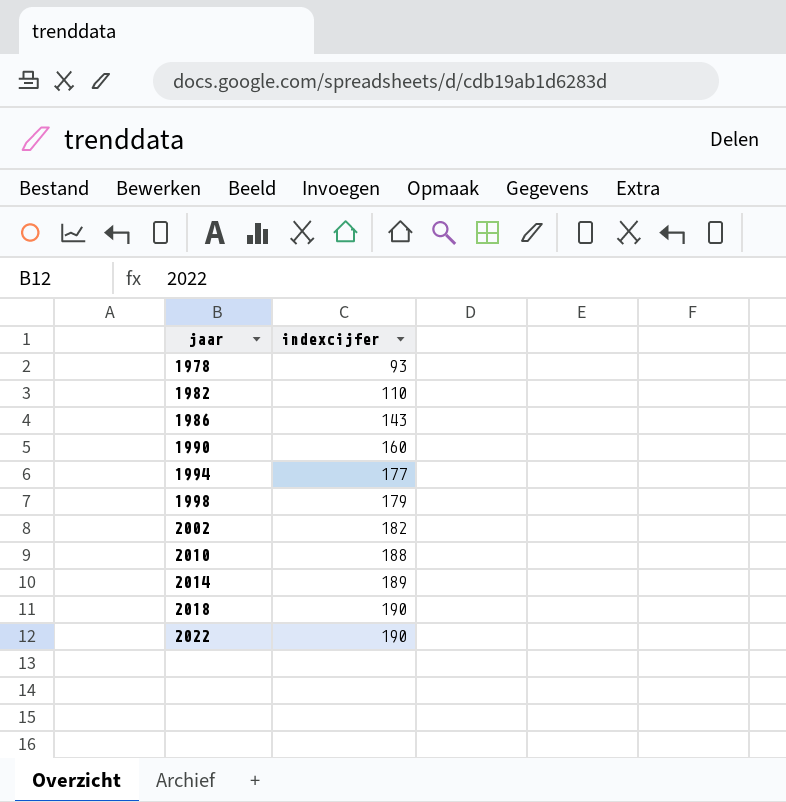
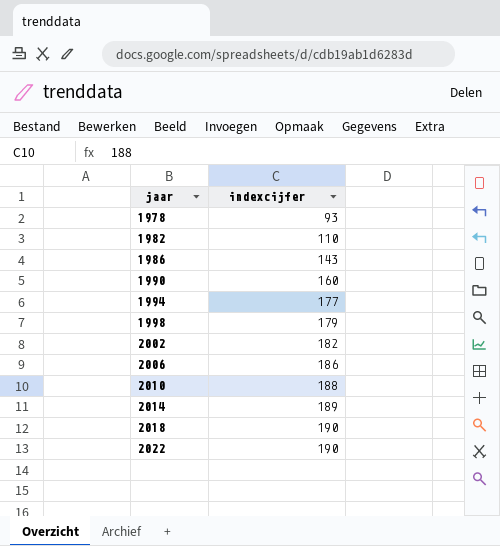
row 2006: none -> 186

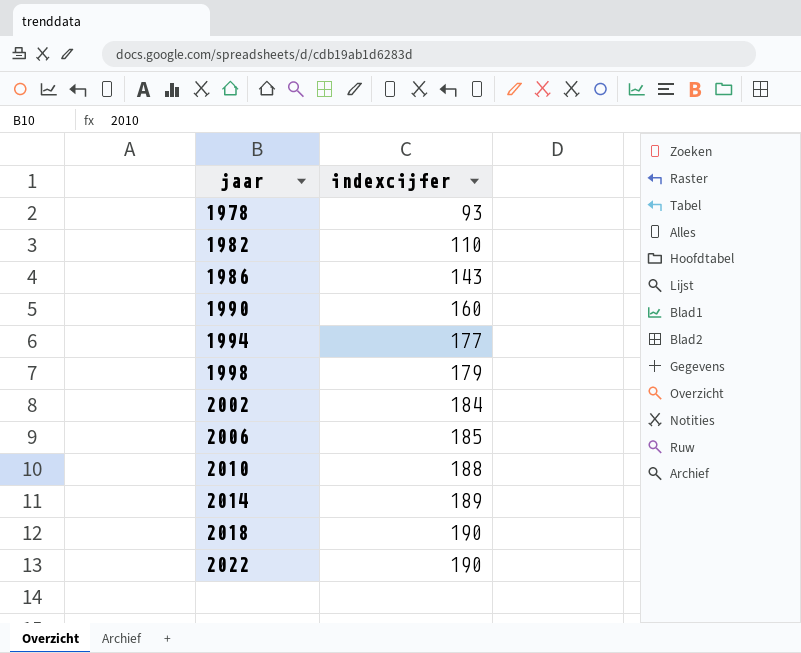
2002 | indexcijfer: 182 -> 184
2006 | indexcijfer: 186 -> 185

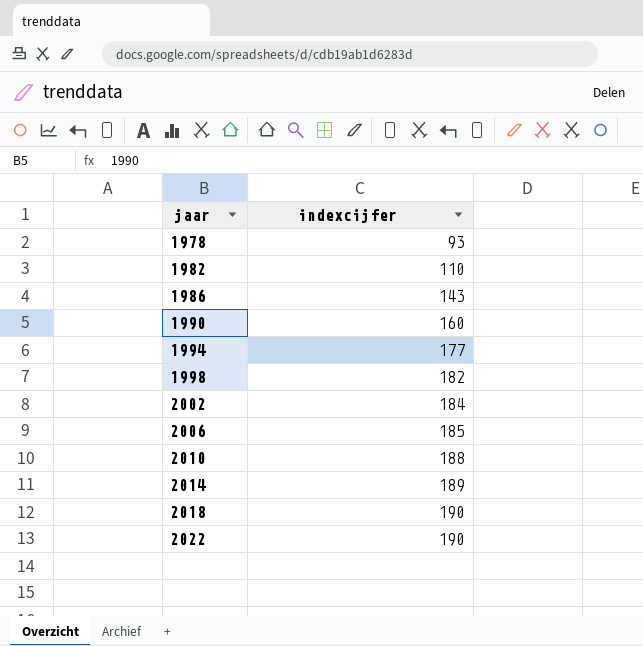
1998 | indexcijfer: 179 -> 182

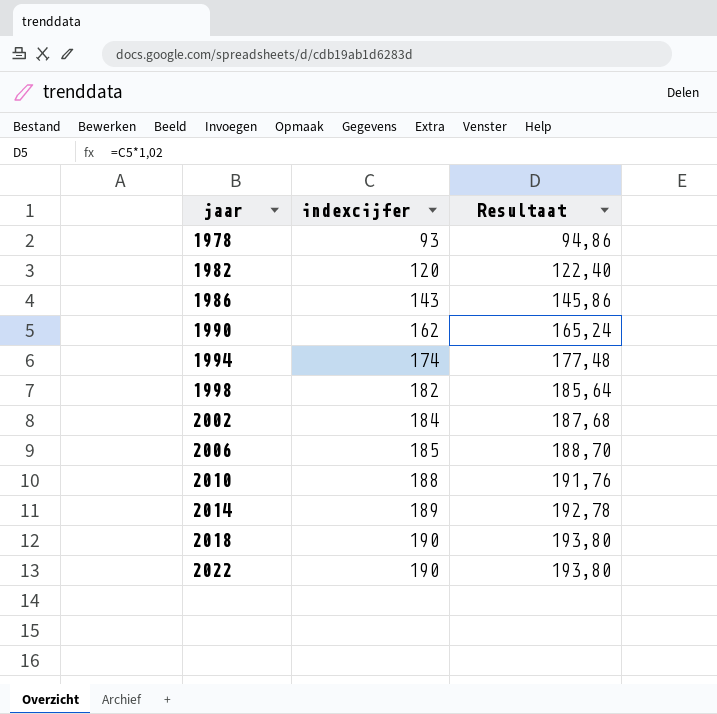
column Resultaat | formula: none -> [indexcijfer] * 1,02
1982 | indexcijfer: 110 -> 120
1990 | indexcijfer: 160 -> 162
1994 | indexcijfer: 177 -> 174

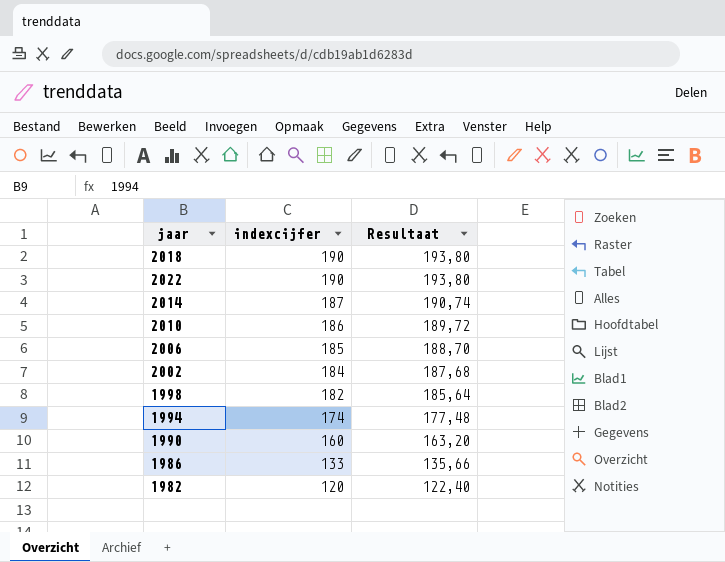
row order: jaar ascending -> indexcijfer descending
row 1978: 93 | 94,86 -> none
2014 | indexcijfer: 189 -> 187
2014 | Resultaat: 192,78 -> 190,74
2010 | indexcijfer: 188 -> 186
2010 | Resultaat: 191,76 -> 189,72
1990 | indexcijfer: 162 -> 160
1990 | Resultaat: 165,24 -> 163,20
1986 | indexcijfer: 143 -> 133
1986 | Resultaat: 145,86 -> 135,66

